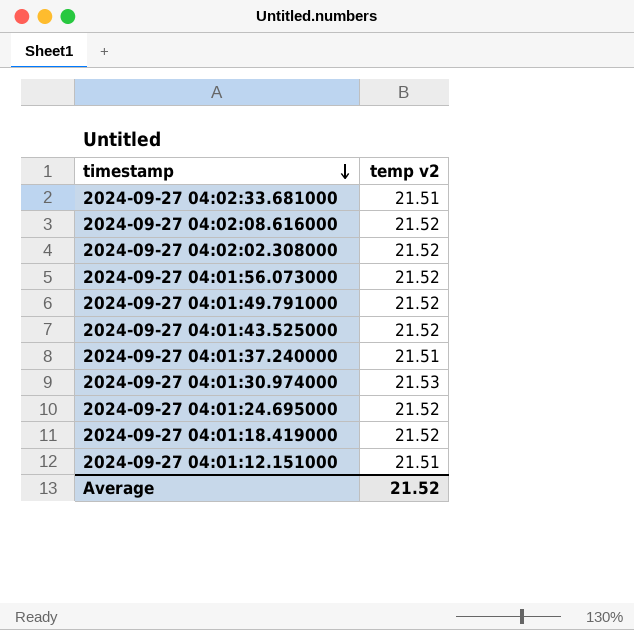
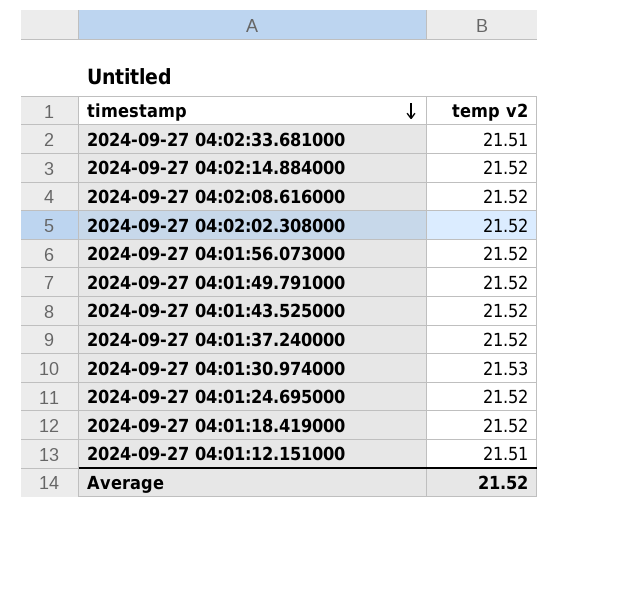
row 2024-09-27 04:02:14.884000: none -> 21.52
2024-09-27 04:01:37.240000 | temp v2: 21.51 -> 21.52

